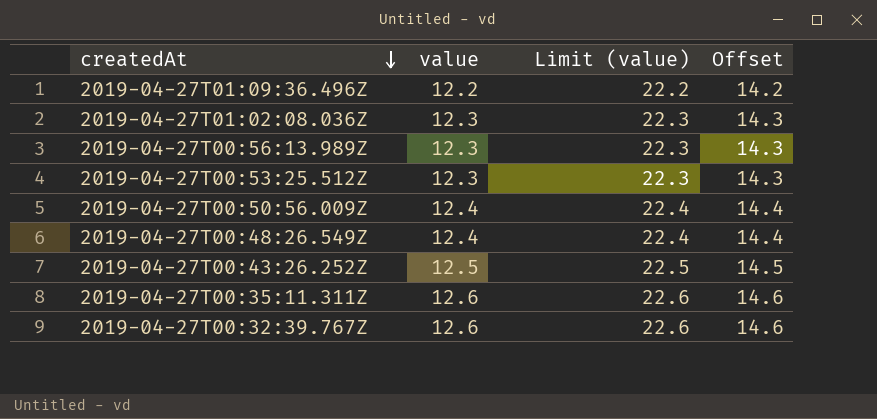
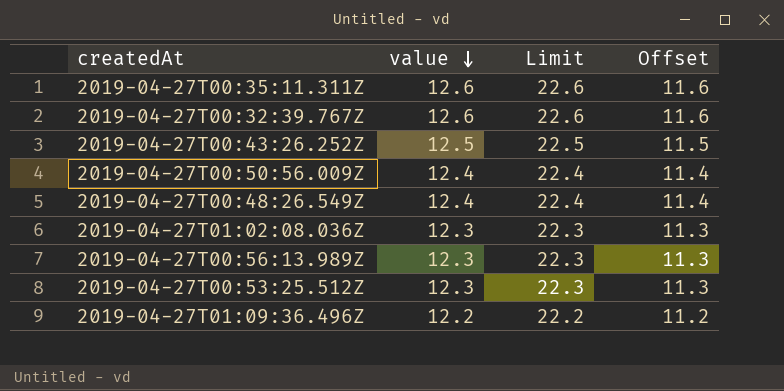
row order: createdAt descending -> value descending
column name: Limit (value) -> Limit
column Offset | formula: [value] + 2 -> [value] - 1

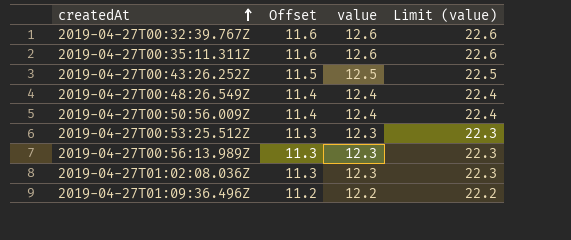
row order: value descending -> createdAt ascending
column Offset | position: 4 -> 2
column name: Limit -> Limit (value)

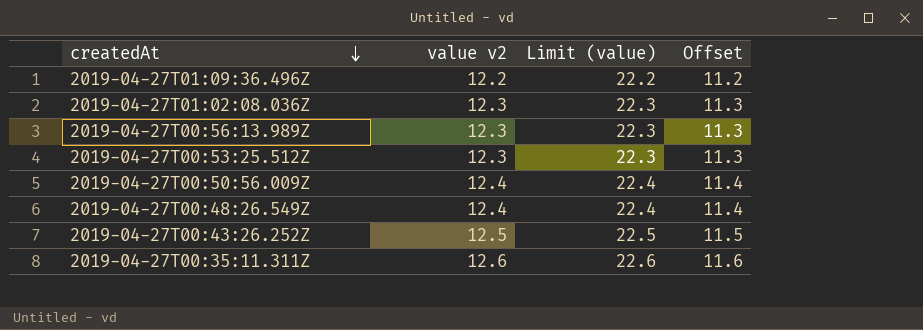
row order: createdAt ascending -> createdAt descending
column name: value -> value v2
column Offset | position: 2 -> 4
row 2019-04-27T00:32:39.767Z: 11.6 | 12.6 | 22.6 -> none

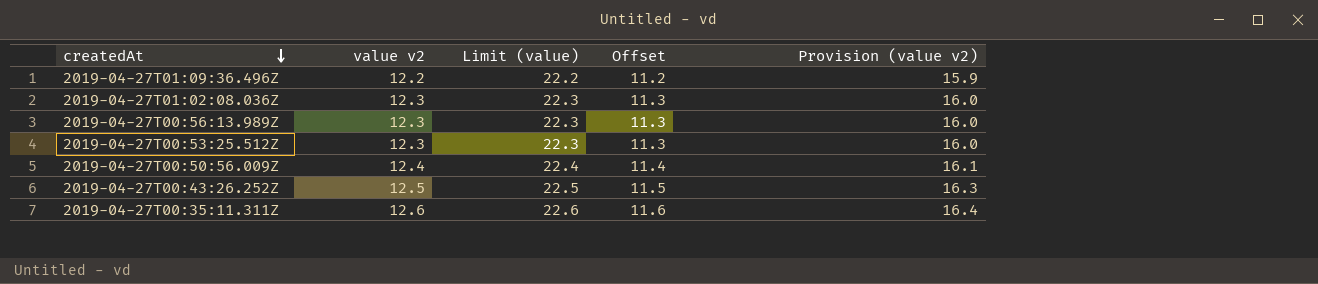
column Provision (value v2) | formula: none -> [value v2] * 1.3
row 2019-04-27T00:48:26.549Z: 12.4 | 22.4 | 11.4 -> none

